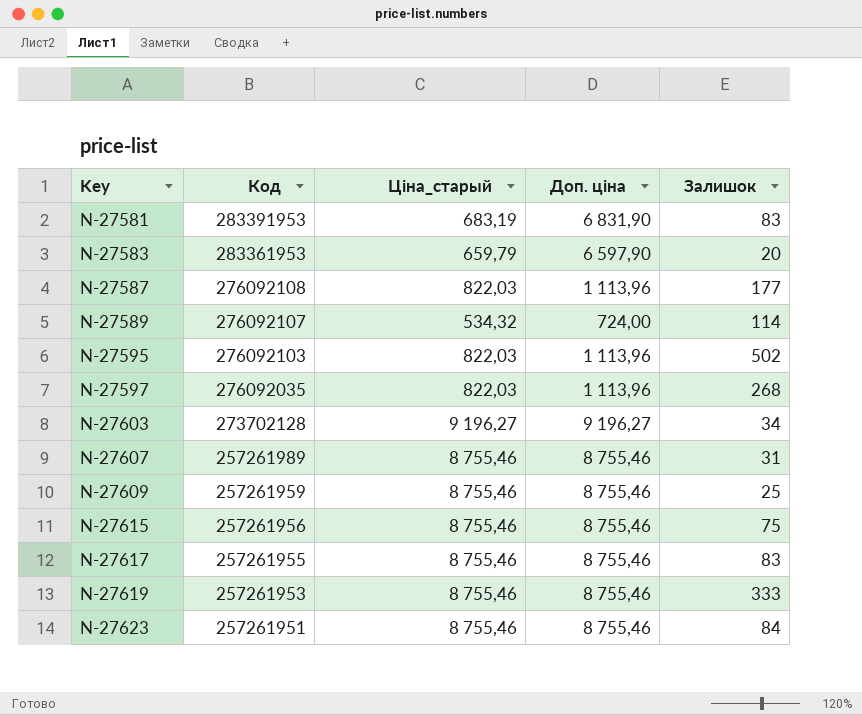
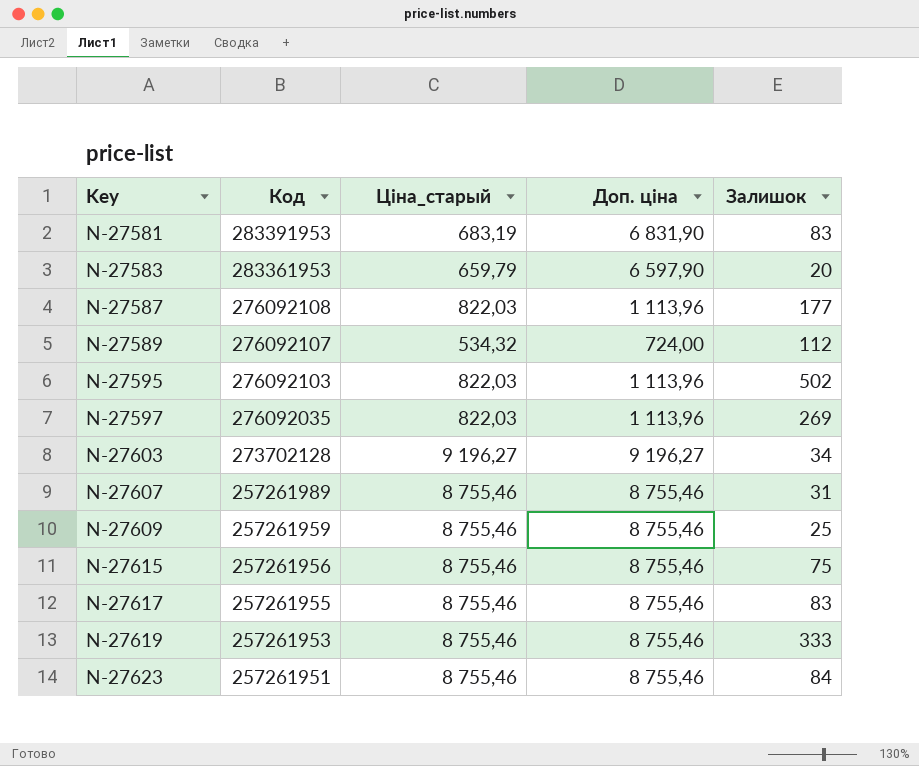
N-27589 | Залишок: 114 -> 112
N-27597 | Залишок: 268 -> 269

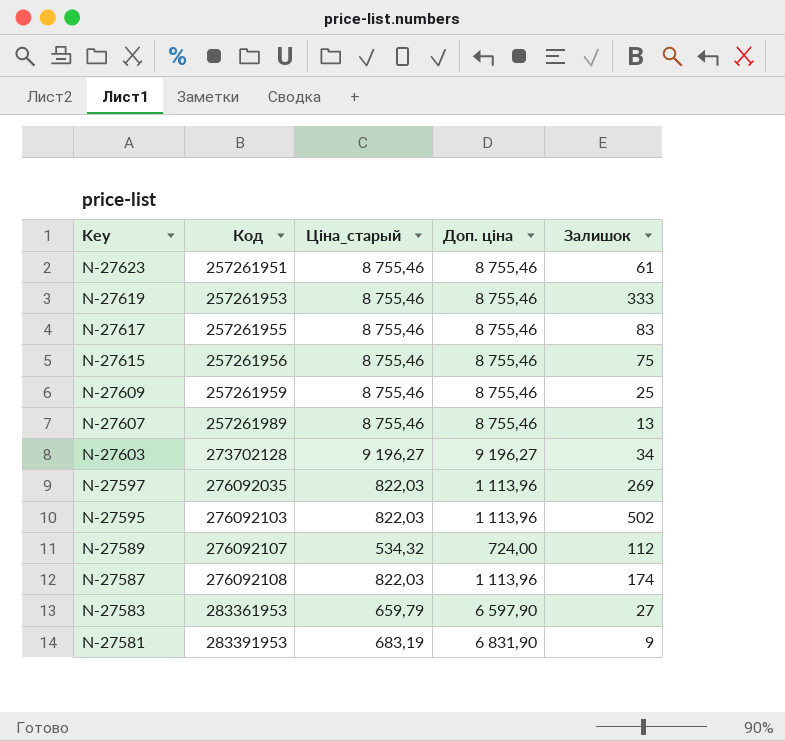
row order: Key ascending -> Key descending
N-27623 | Залишок: 84 -> 61
N-27607 | Залишок: 31 -> 13
N-27587 | Залишок: 177 -> 174
N-27583 | Залишок: 20 -> 27
N-27581 | Залишок: 83 -> 9

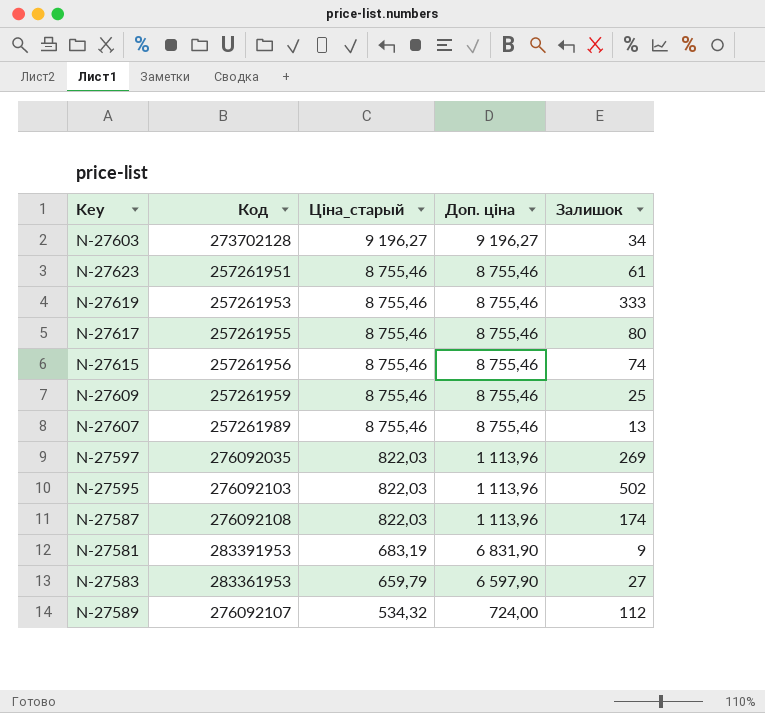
row order: Key descending -> Ціна_старый descending
N-27617 | Залишок: 83 -> 80
N-27615 | Залишок: 75 -> 74

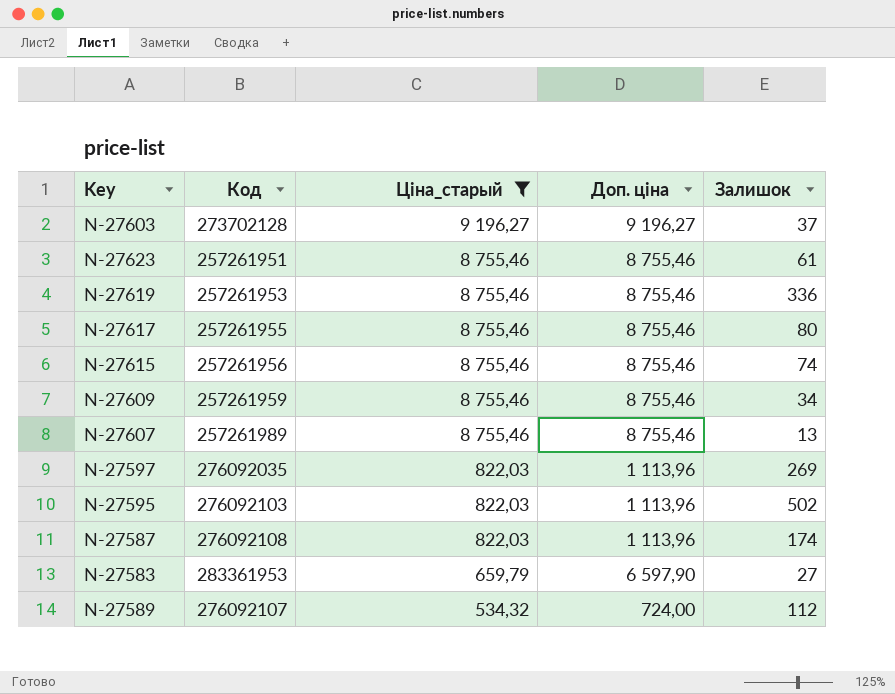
filter: none -> Ціна_старый != 683,19
N-27603 | Залишок: 34 -> 37
N-27619 | Залишок: 333 -> 336
N-27609 | Залишок: 25 -> 34

